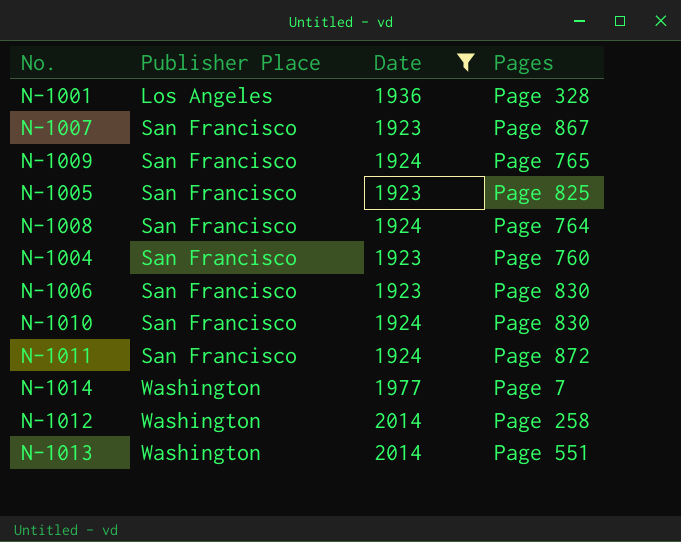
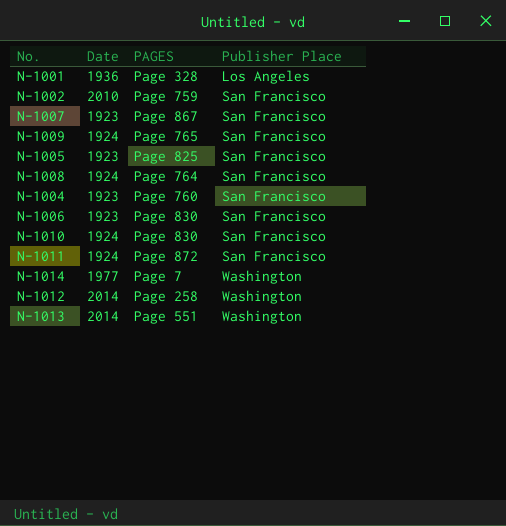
filter: Date != 2010 -> none
column name: Pages -> PAGES
column Publisher Place | position: 2 -> 4

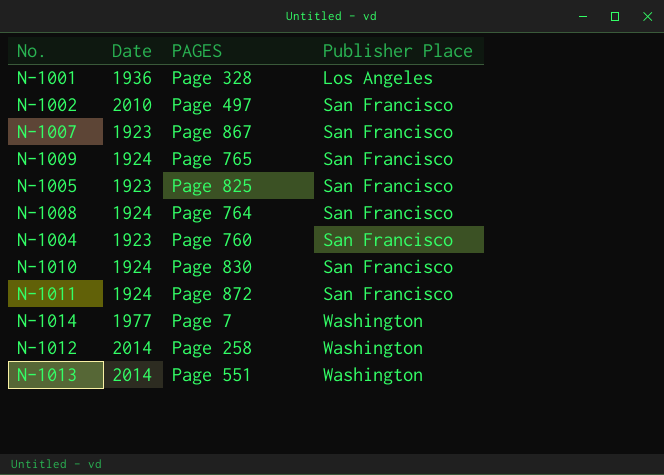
row N-1006: 1923 | Page 830 | San Francisco -> none
N-1002 | PAGES: Page 759 -> Page 497

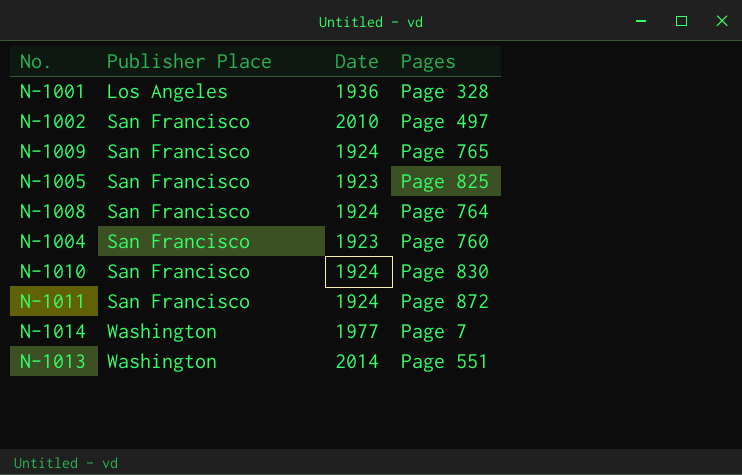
column Publisher Place | position: 4 -> 2
column name: PAGES -> Pages
row N-1007: 1923 | Page 867 | San Francisco -> none
row N-1012: 2014 | Page 258 | Washington -> none

